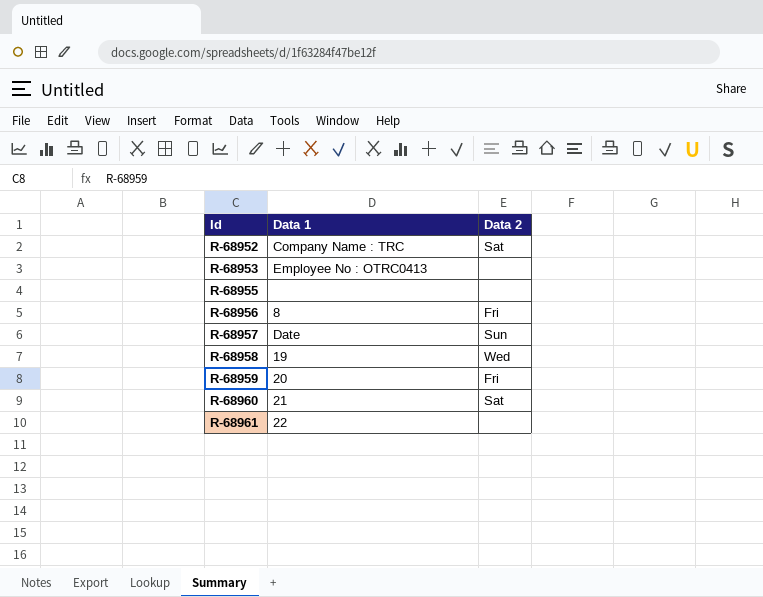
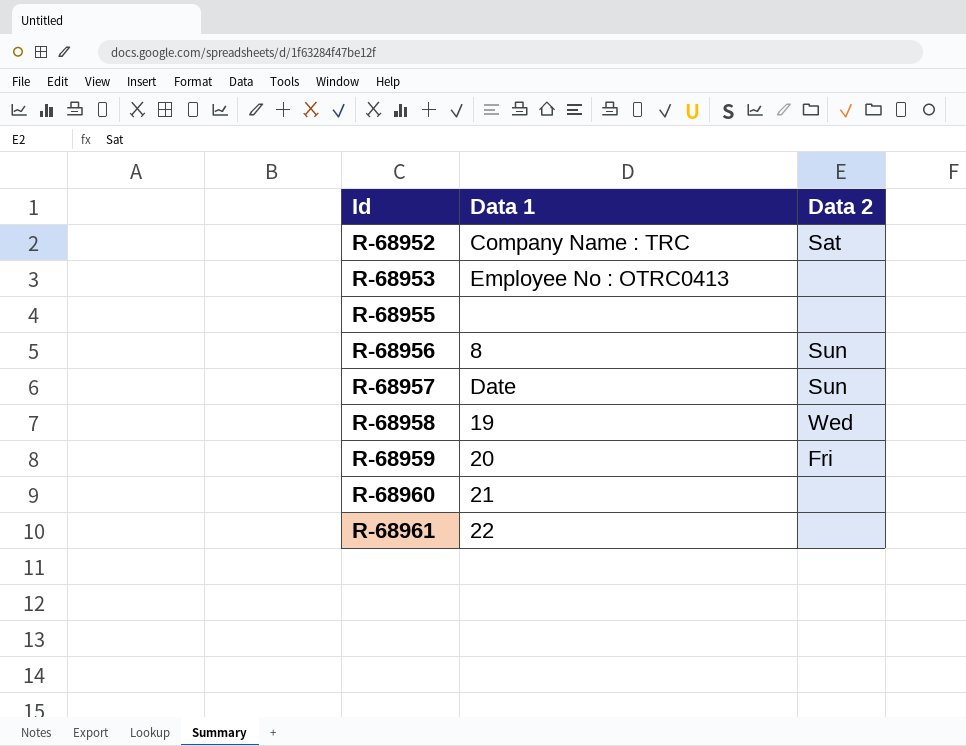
R-68956 | Data 2: Fri -> Sun
R-68960 | Data 2: Sat -> none

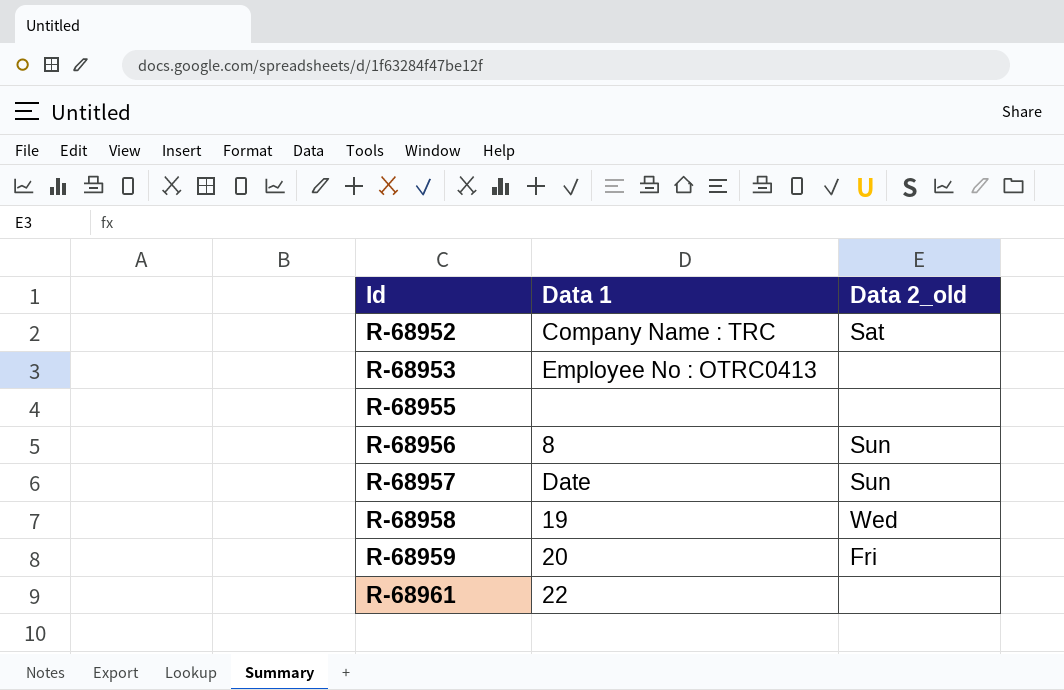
column name: Data 2 -> Data 2_old
row R-68960: 21 | none -> none

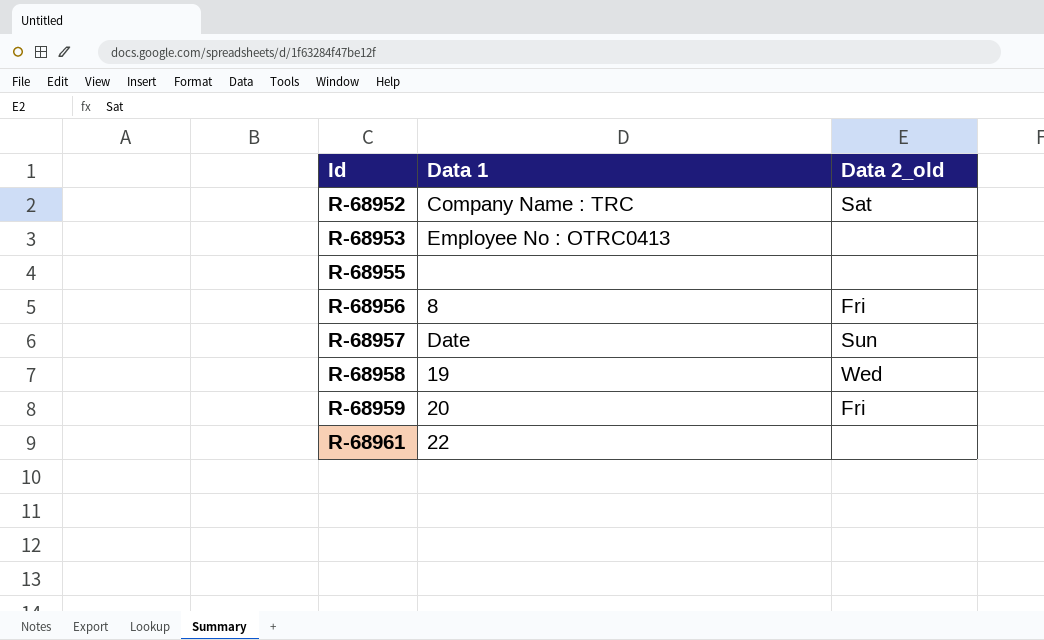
R-68956 | Data 2_old: Sun -> Fri

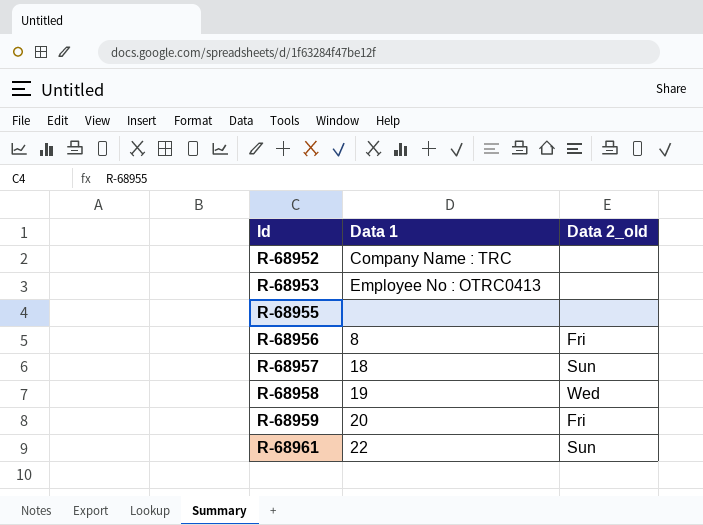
R-68952 | Data 2_old: Sat -> none
R-68957 | Data 1: Date -> 18
R-68961 | Data 2_old: none -> Sun

